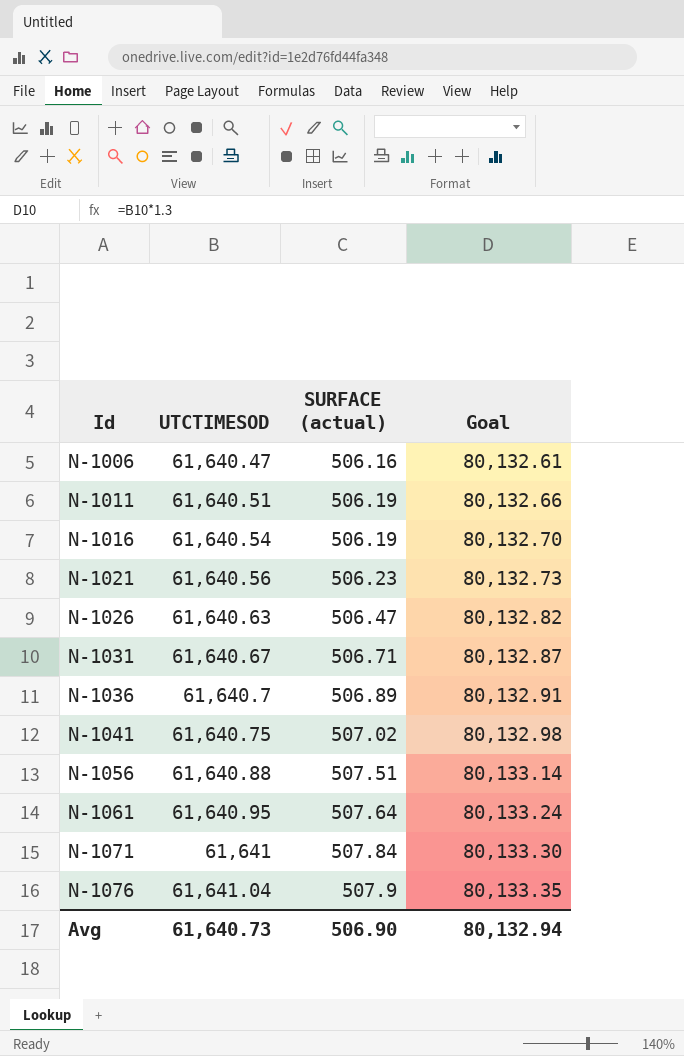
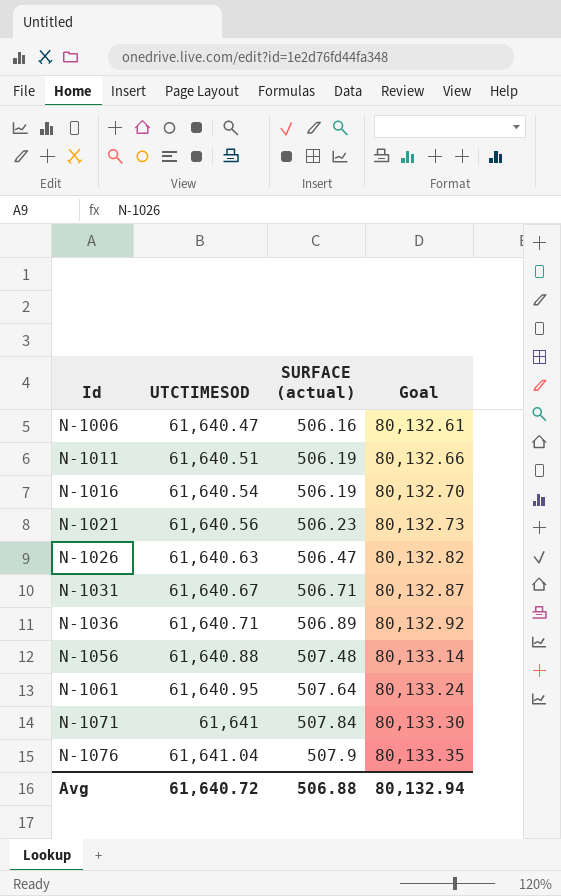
row N-1041: 61,640.75 | 507.02 | 80,132.98 -> none
N-1036 | UTCTIMESOD: 61,640.7 -> 61,640.71
N-1036 | Goal: 80,132.91 -> 80,132.92
N-1056 | SURFACE (actual): 507.51 -> 507.48
Avg | UTCTIMESOD: 61,640.73 -> 61,640.72
Avg | SURFACE (actual): 506.90 -> 506.88

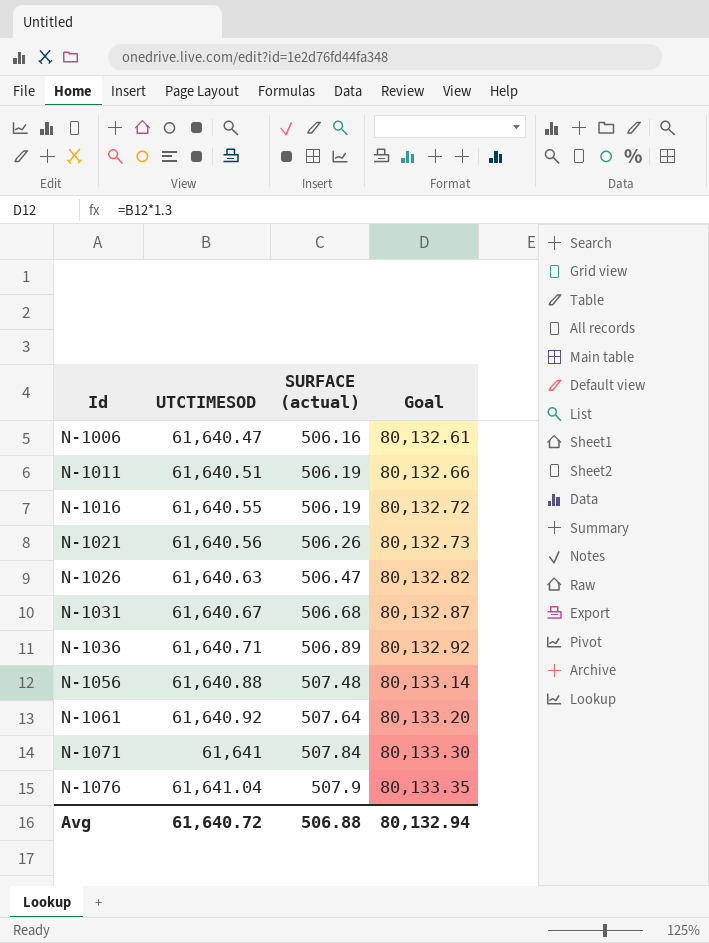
N-1016 | UTCTIMESOD: 61,640.54 -> 61,640.55
N-1016 | Goal: 80,132.70 -> 80,132.72
N-1021 | SURFACE (actual): 506.23 -> 506.26
N-1031 | SURFACE (actual): 506.71 -> 506.68
N-1061 | UTCTIMESOD: 61,640.95 -> 61,640.92
N-1061 | Goal: 80,133.24 -> 80,133.20

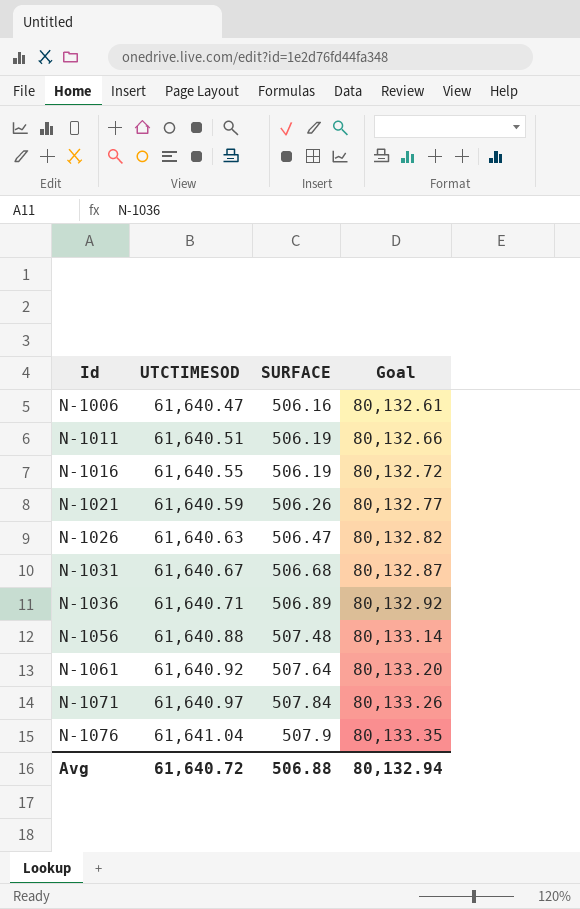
column name: SURFACE (actual) -> SURFACE
N-1021 | UTCTIMESOD: 61,640.56 -> 61,640.59
N-1021 | Goal: 80,132.73 -> 80,132.77
N-1071 | UTCTIMESOD: 61,641 -> 61,640.97
N-1071 | Goal: 80,133.30 -> 80,133.26

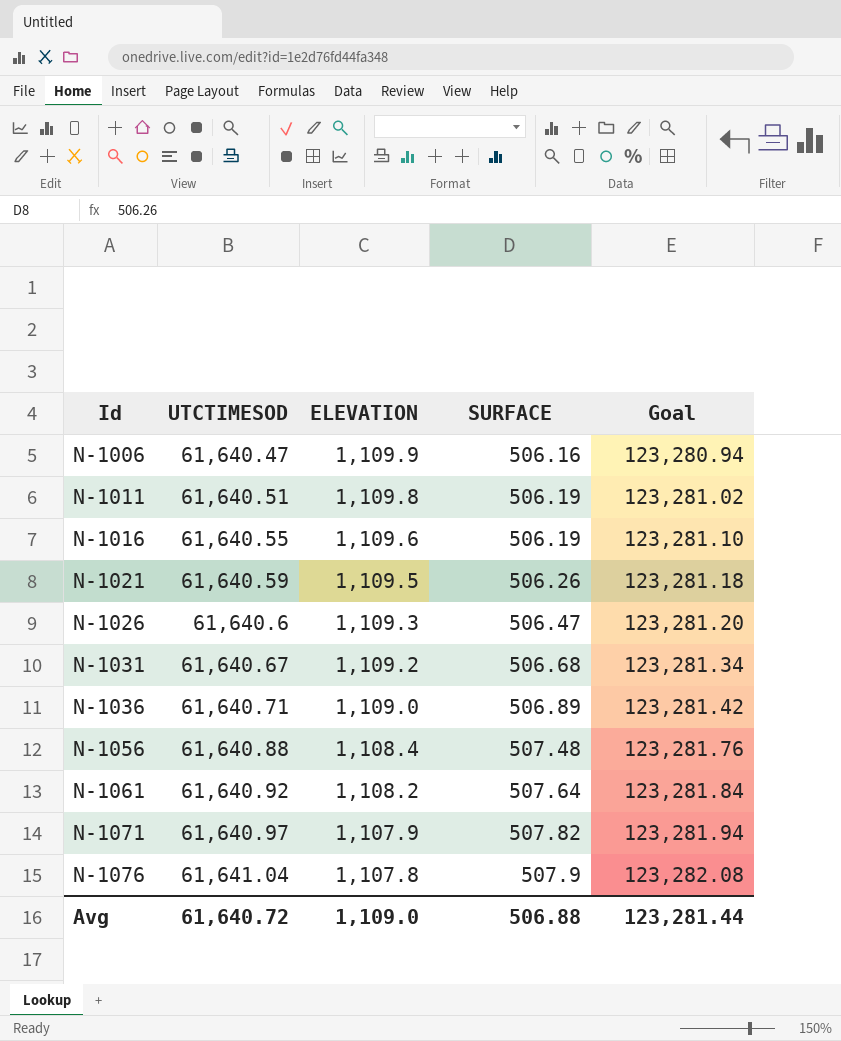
column ELEVATION | position: none -> 3
column Goal | formula: [UTCTIMESOD] * 1.3 -> [UTCTIMESOD] * 2
N-1026 | UTCTIMESOD: 61,640.63 -> 61,640.6
N-1071 | SURFACE: 507.84 -> 507.82
Avg | Goal: 80,132.94 -> 123,281.44

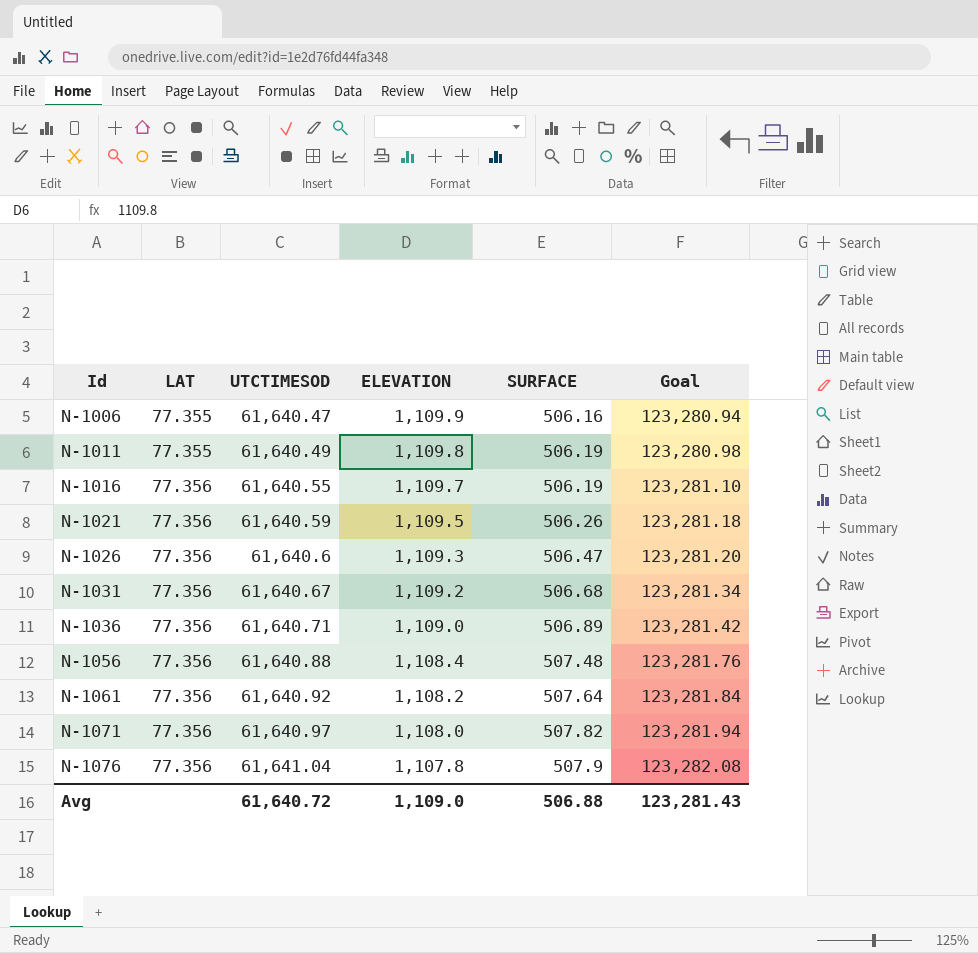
column LAT | position: none -> 2
N-1011 | UTCTIMESOD: 61,640.51 -> 61,640.49
N-1011 | Goal: 123,281.02 -> 123,280.98
N-1016 | ELEVATION: 1,109.6 -> 1,109.7
N-1071 | ELEVATION: 1,107.9 -> 1,108.0
Avg | Goal: 123,281.44 -> 123,281.43

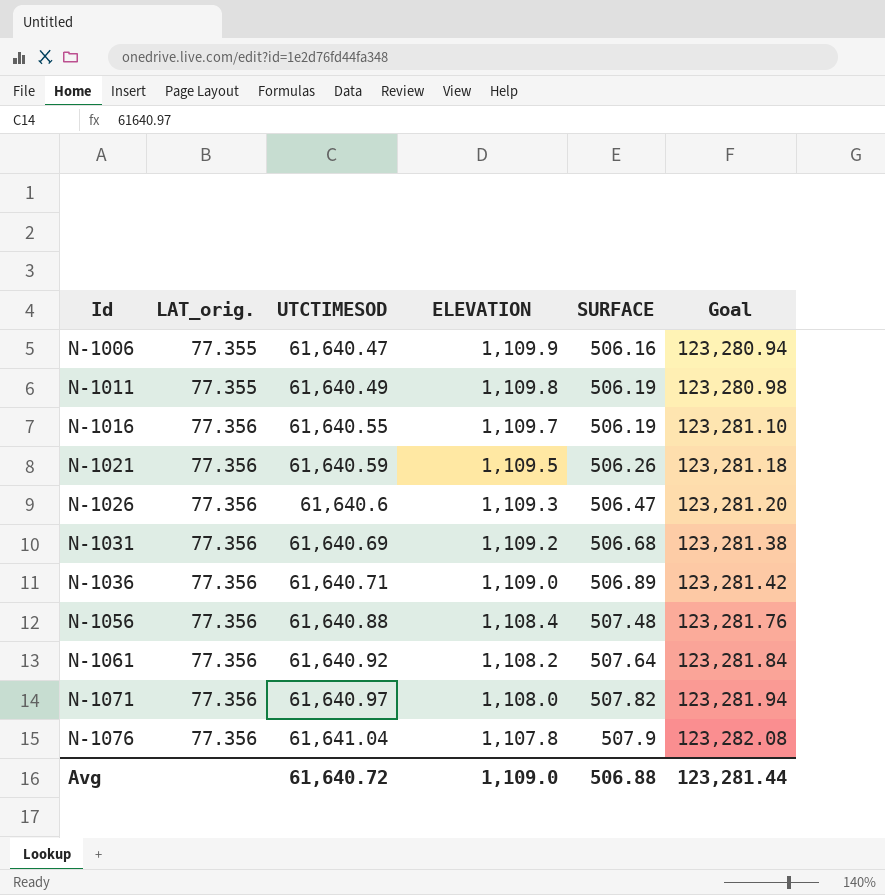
column name: LAT -> LAT_orig.
N-1031 | UTCTIMESOD: 61,640.67 -> 61,640.69
N-1031 | Goal: 123,281.34 -> 123,281.38
Avg | Goal: 123,281.43 -> 123,281.44

